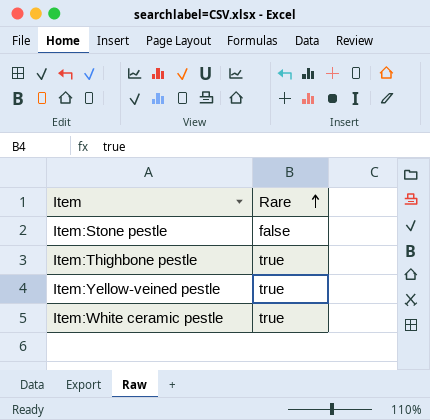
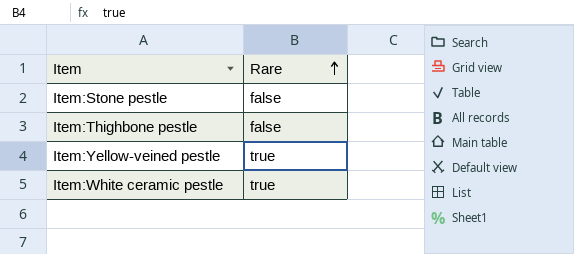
Item:Thighbone pestle | Rare: true -> false

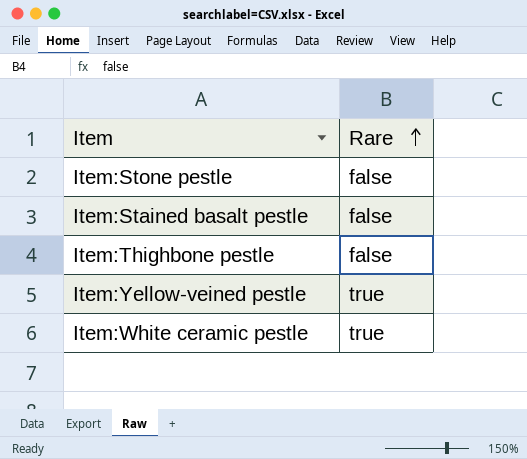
row Item:Stained basalt pestle: none -> false

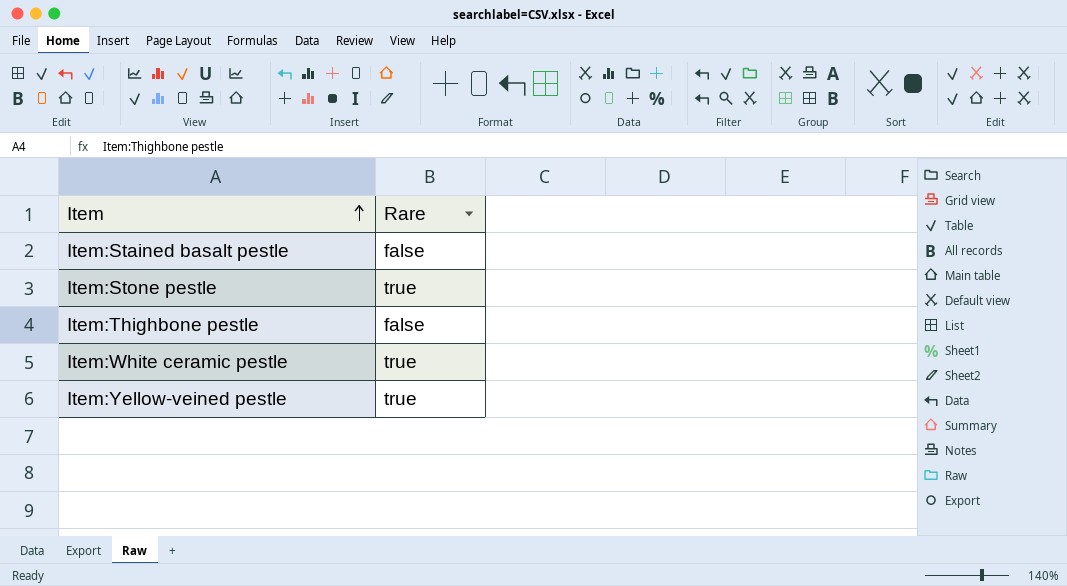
row order: Rare ascending -> Item ascending
Item:Stone pestle | Rare: false -> true

